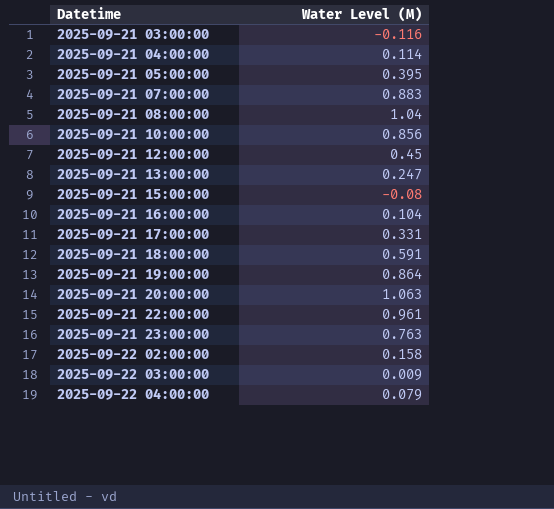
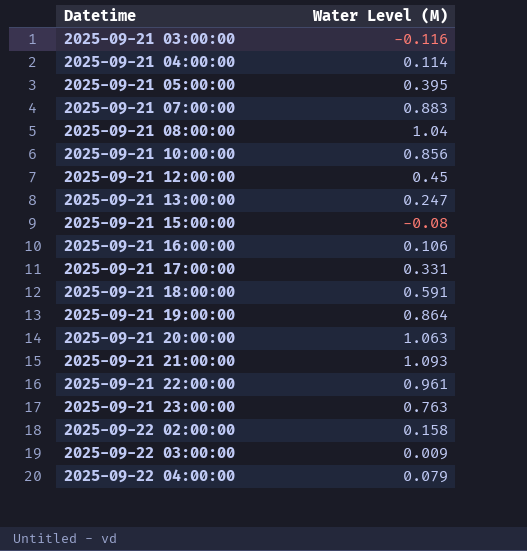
2025-09-21 16:00:00 | Water Level (M): 0.104 -> 0.106
row 2025-09-21 21:00:00: none -> 1.093

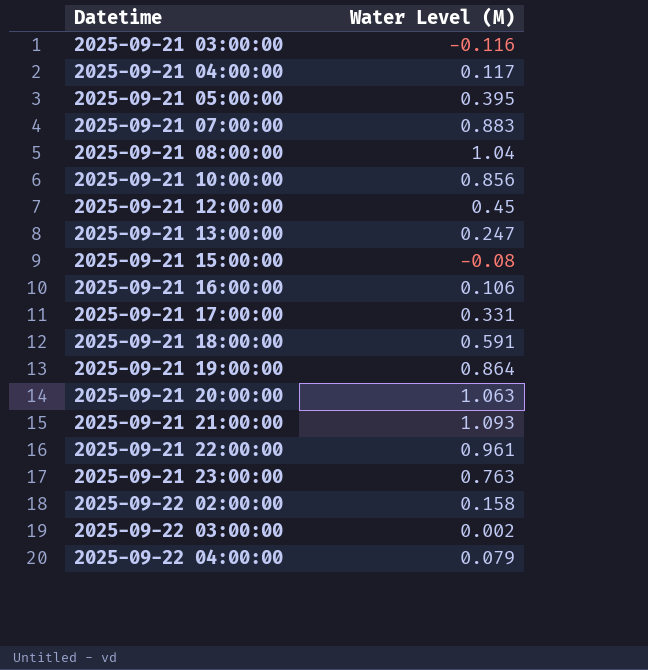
2025-09-21 04:00:00 | Water Level (M): 0.114 -> 0.117
2025-09-22 03:00:00 | Water Level (M): 0.009 -> 0.002

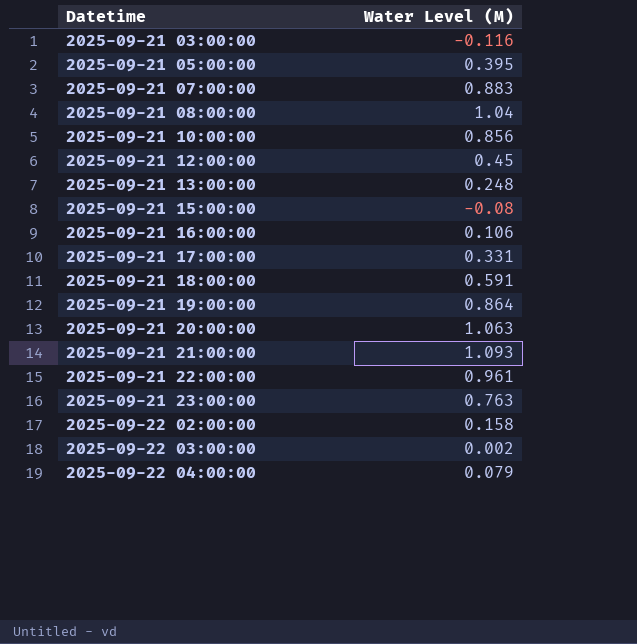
row 2025-09-21 04:00:00: 0.117 -> none
2025-09-21 13:00:00 | Water Level (M): 0.247 -> 0.248

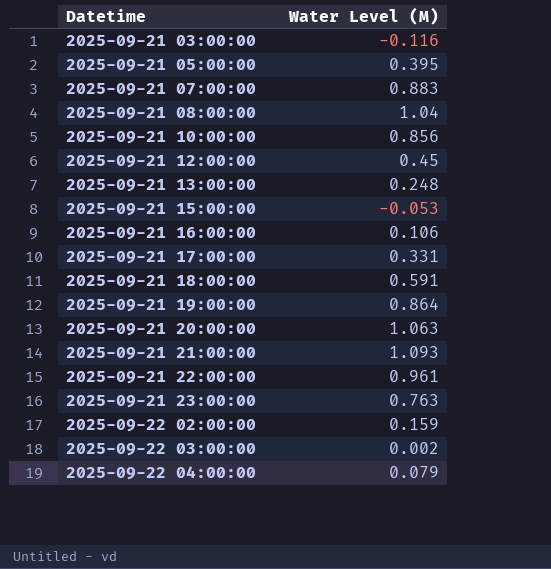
2025-09-21 15:00:00 | Water Level (M): -0.08 -> -0.053
2025-09-22 02:00:00 | Water Level (M): 0.158 -> 0.159

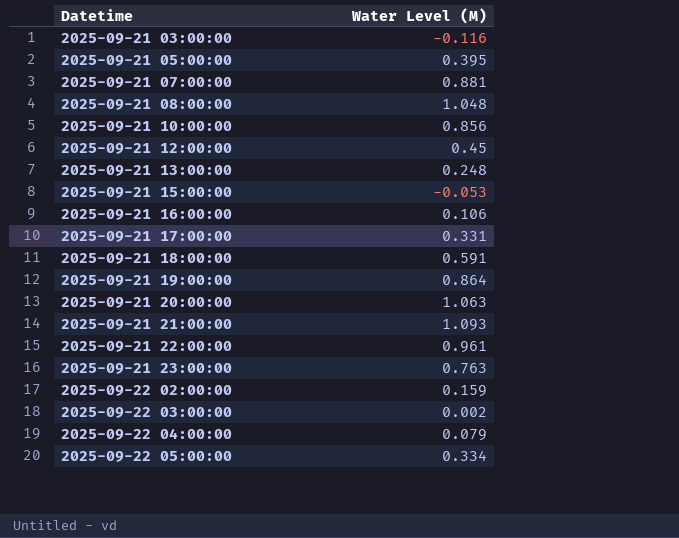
2025-09-21 07:00:00 | Water Level (M): 0.883 -> 0.881
2025-09-21 08:00:00 | Water Level (M): 1.04 -> 1.048
row 2025-09-22 05:00:00: none -> 0.334

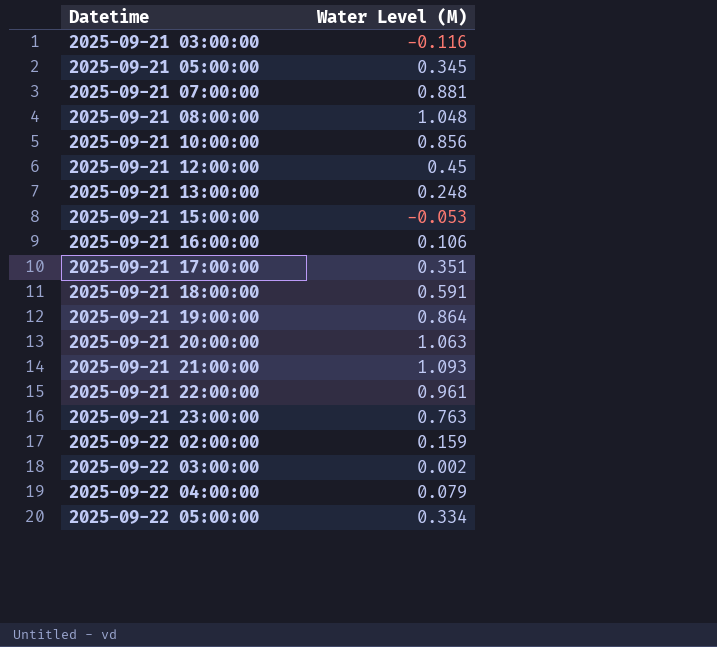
2025-09-21 05:00:00 | Water Level (M): 0.395 -> 0.345
2025-09-21 17:00:00 | Water Level (M): 0.331 -> 0.351

